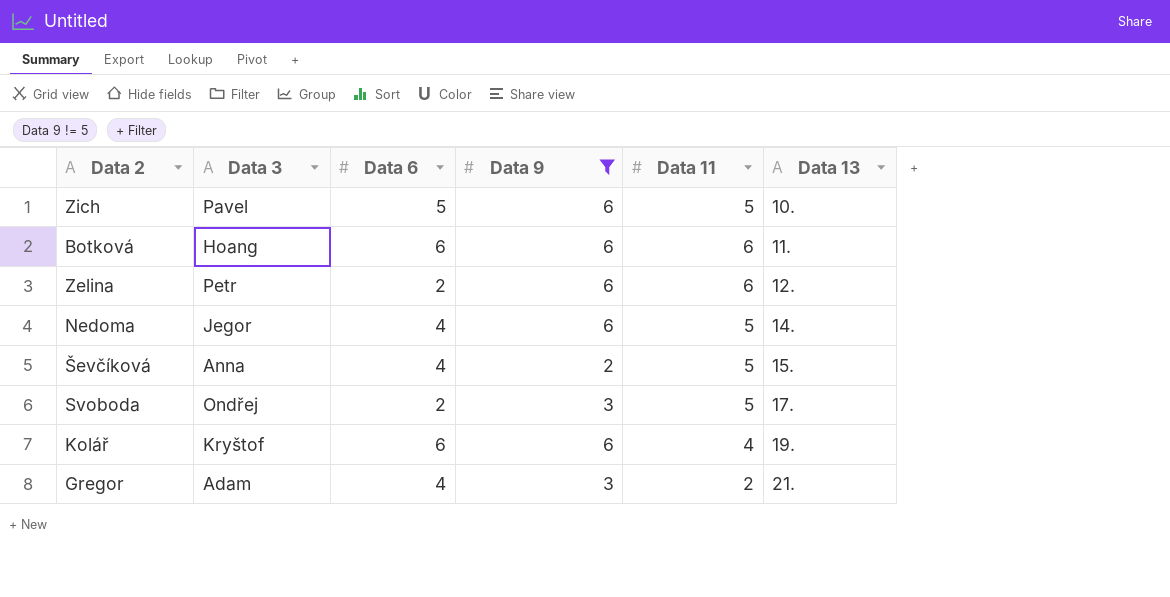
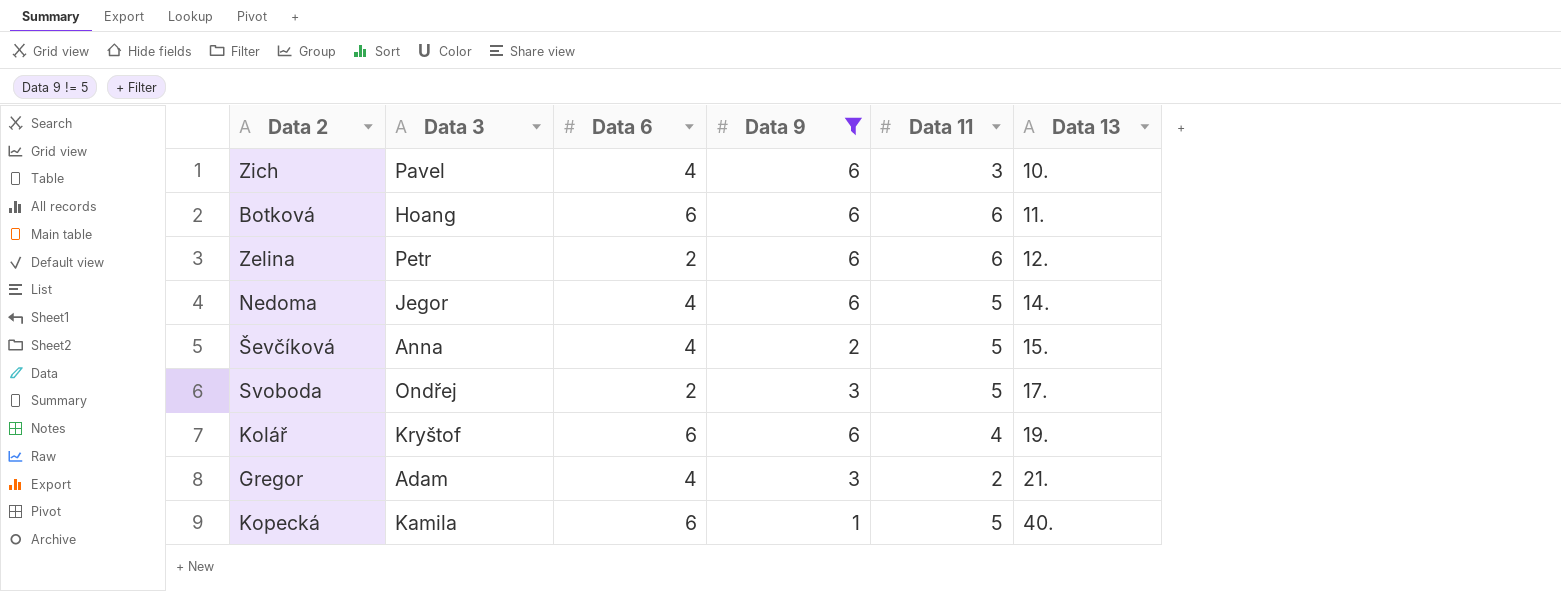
Zich | Data 6: 5 -> 4
Zich | Data 11: 5 -> 3
row Kopecká: none -> Kamila | 6 | 1 | 5 | 40.

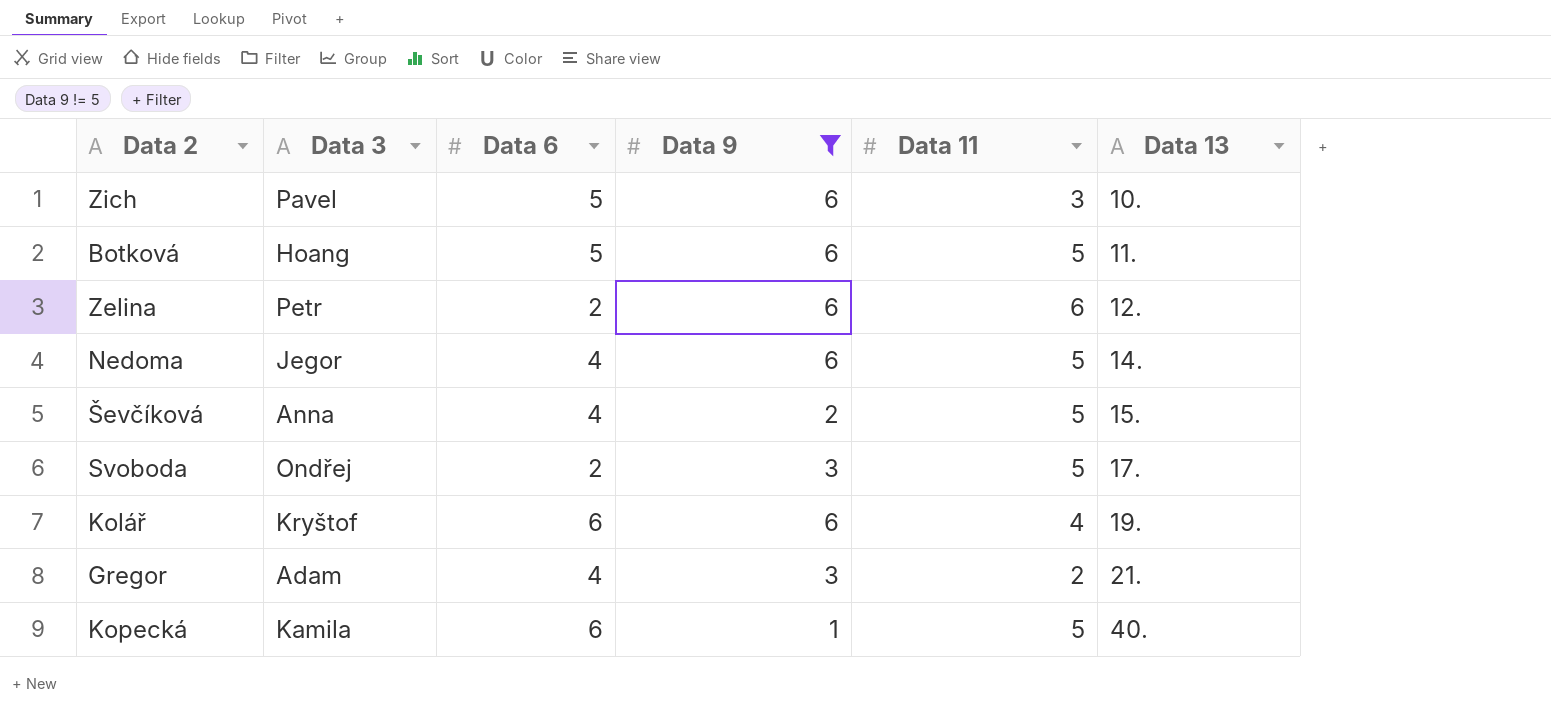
Zich | Data 6: 4 -> 5
Botková | Data 6: 6 -> 5
Botková | Data 11: 6 -> 5

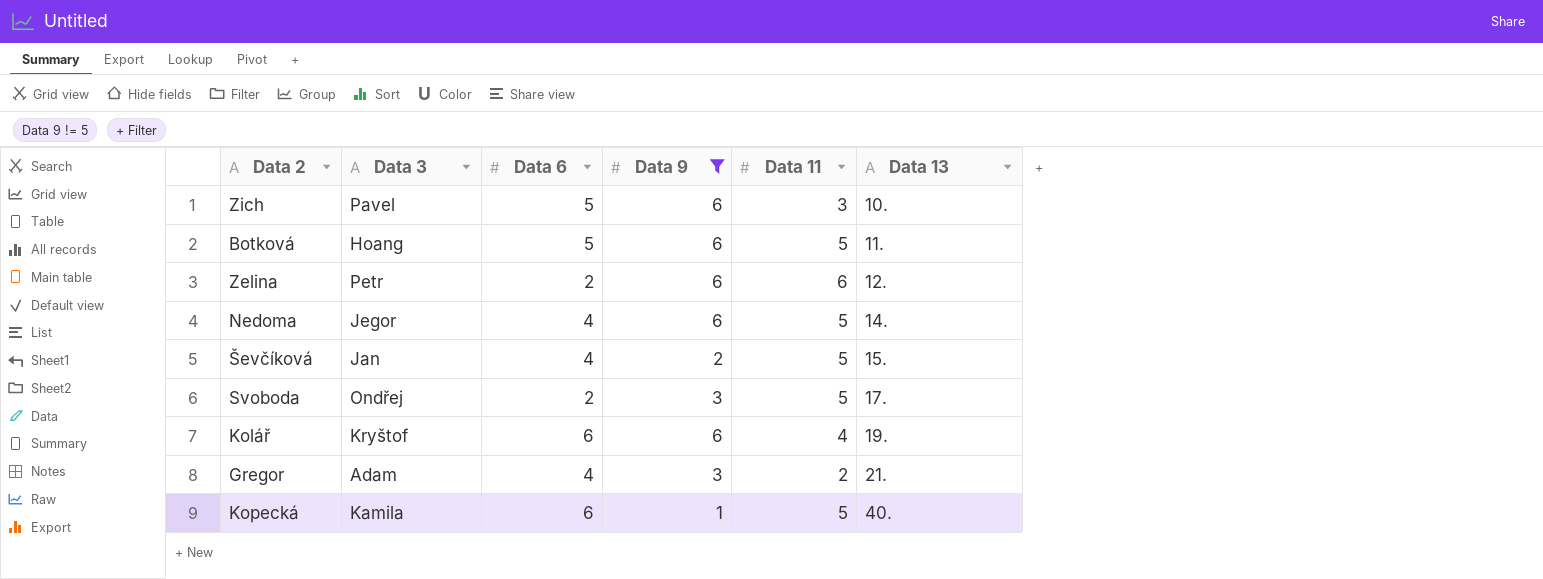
Ševčíková | Data 3: Anna -> Jan

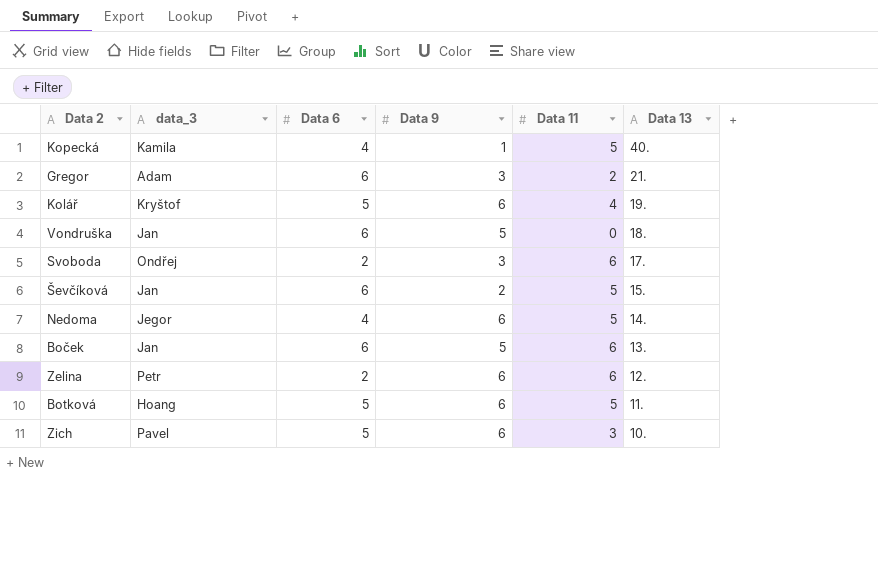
filter: Data 9 != 5 -> none
row order: Data 13 ascending -> Data 13 descending
column name: Data 3 -> data_3
Kopecká | Data 6: 6 -> 4
Gregor | Data 6: 4 -> 6
Kolář | Data 6: 6 -> 5
Svoboda | Data 11: 5 -> 6
Ševčíková | Data 6: 4 -> 6

